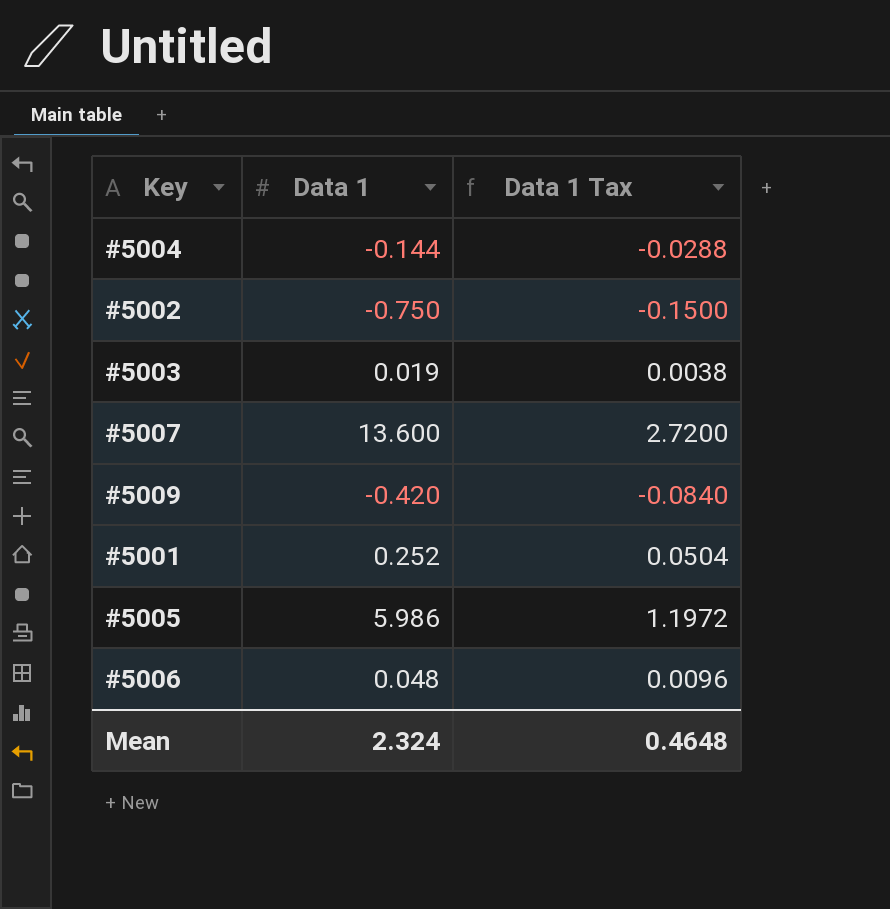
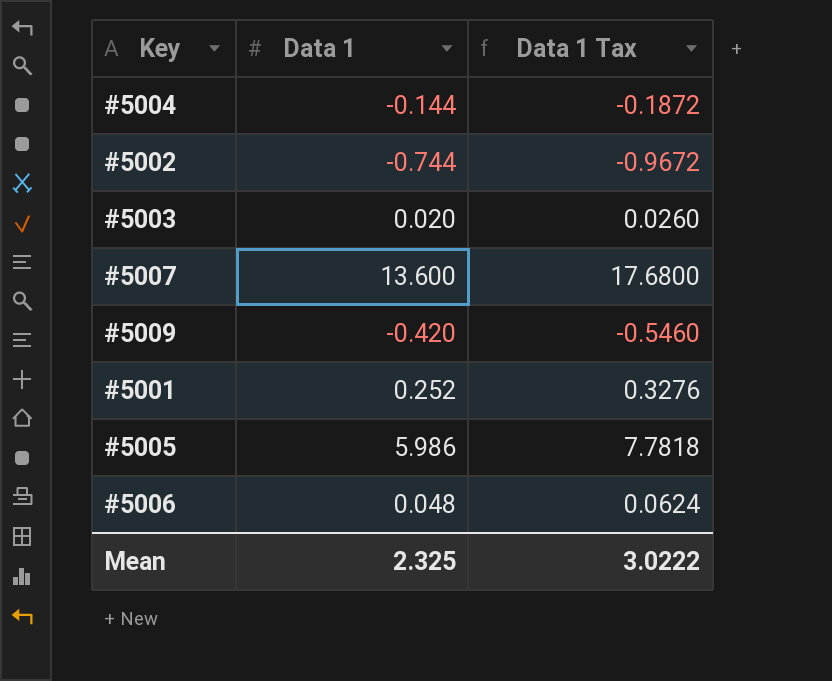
column Data 1 Tax | formula: [Data 1] * 0.2 -> [Data 1] * 1.3
#5002 | Data 1: -0.750 -> -0.744
#5003 | Data 1: 0.019 -> 0.020
Mean | Data 1: 2.324 -> 2.325
Mean | Data 1 Tax: 0.4648 -> 3.0222

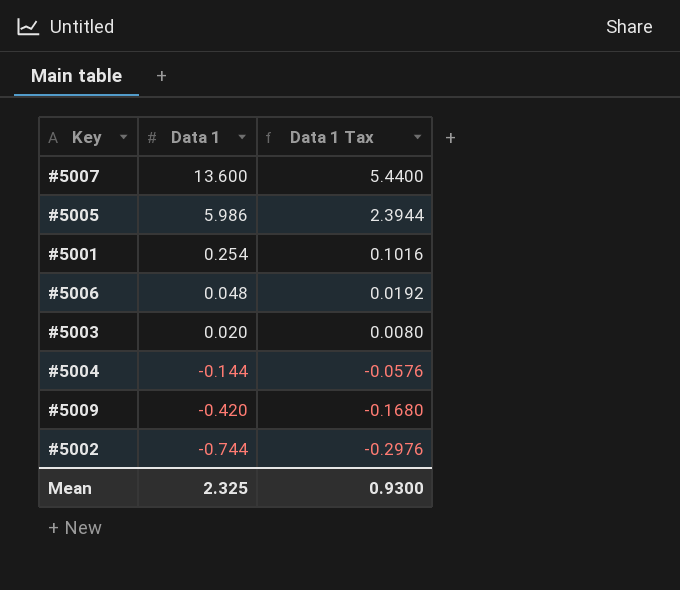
row order: none -> Data 1 descending
column Data 1 Tax | formula: [Data 1] * 1.3 -> [Data 1] * 0.4
#5001 | Data 1: 0.252 -> 0.254
Mean | Data 1 Tax: 3.0222 -> 0.9300

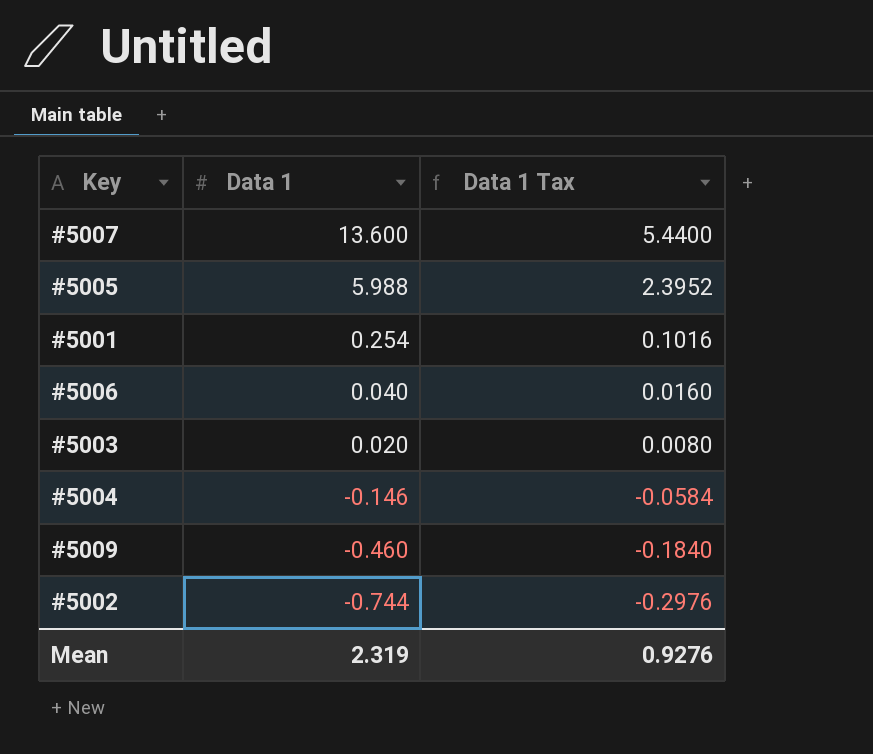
#5005 | Data 1: 5.986 -> 5.988
#5005 | Data 1 Tax: 2.3944 -> 2.3952
#5006 | Data 1: 0.048 -> 0.040
#5006 | Data 1 Tax: 0.0192 -> 0.0160
#5004 | Data 1: -0.144 -> -0.146
#5004 | Data 1 Tax: -0.0576 -> -0.0584
#5009 | Data 1: -0.420 -> -0.460
#5009 | Data 1 Tax: -0.1680 -> -0.1840
Mean | Data 1: 2.325 -> 2.319
Mean | Data 1 Tax: 0.9300 -> 0.9276

